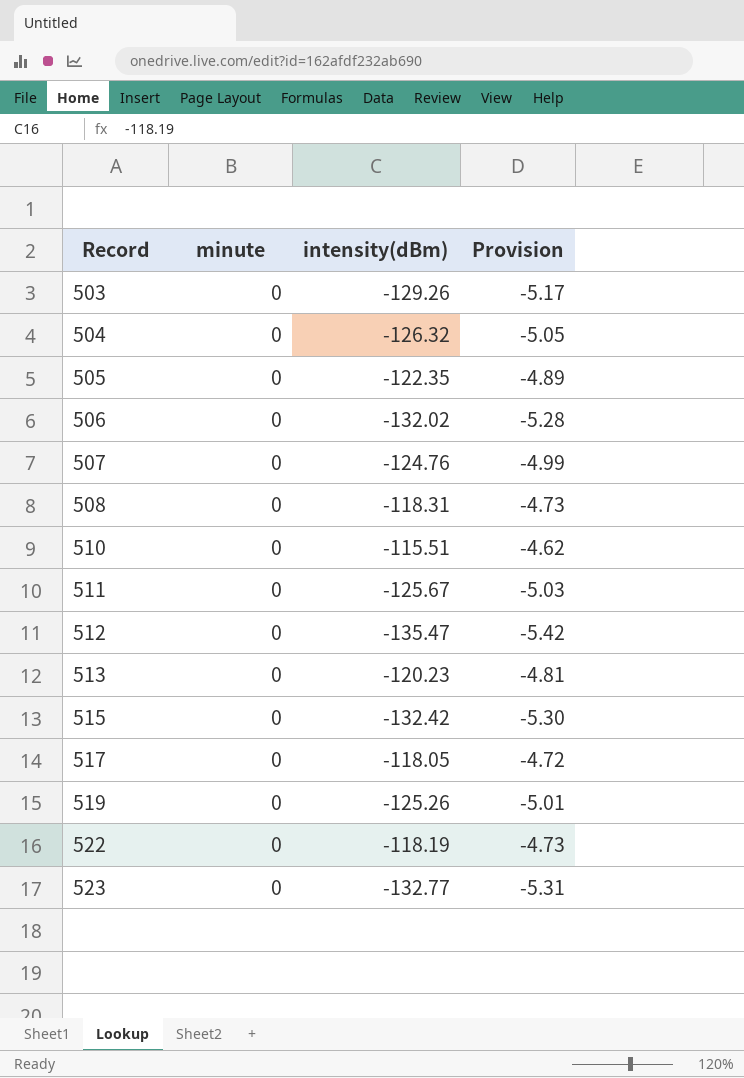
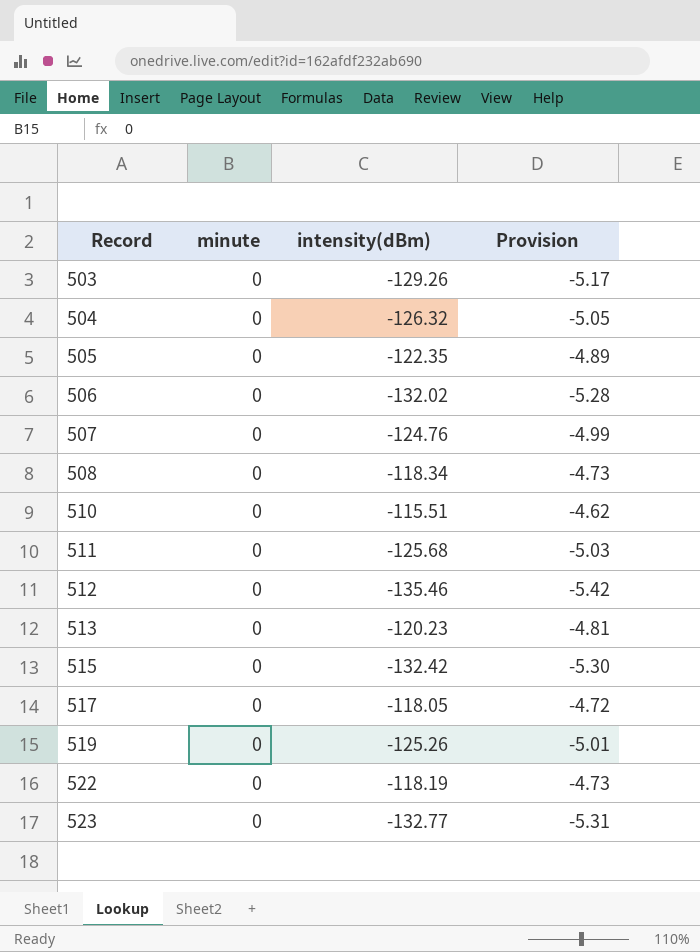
508 | intensity(dBm): -118.31 -> -118.34
511 | intensity(dBm): -125.67 -> -125.68
512 | intensity(dBm): -135.47 -> -135.46

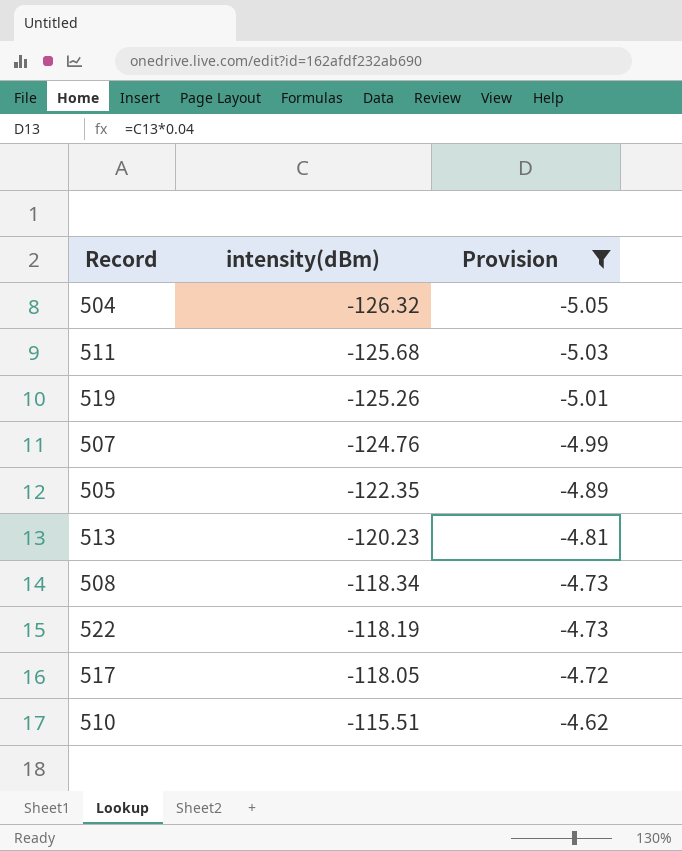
filter: none -> Provision >= -5.05
row order: Record ascending -> intensity(dBm) ascending
column minute | position: 2 -> none

